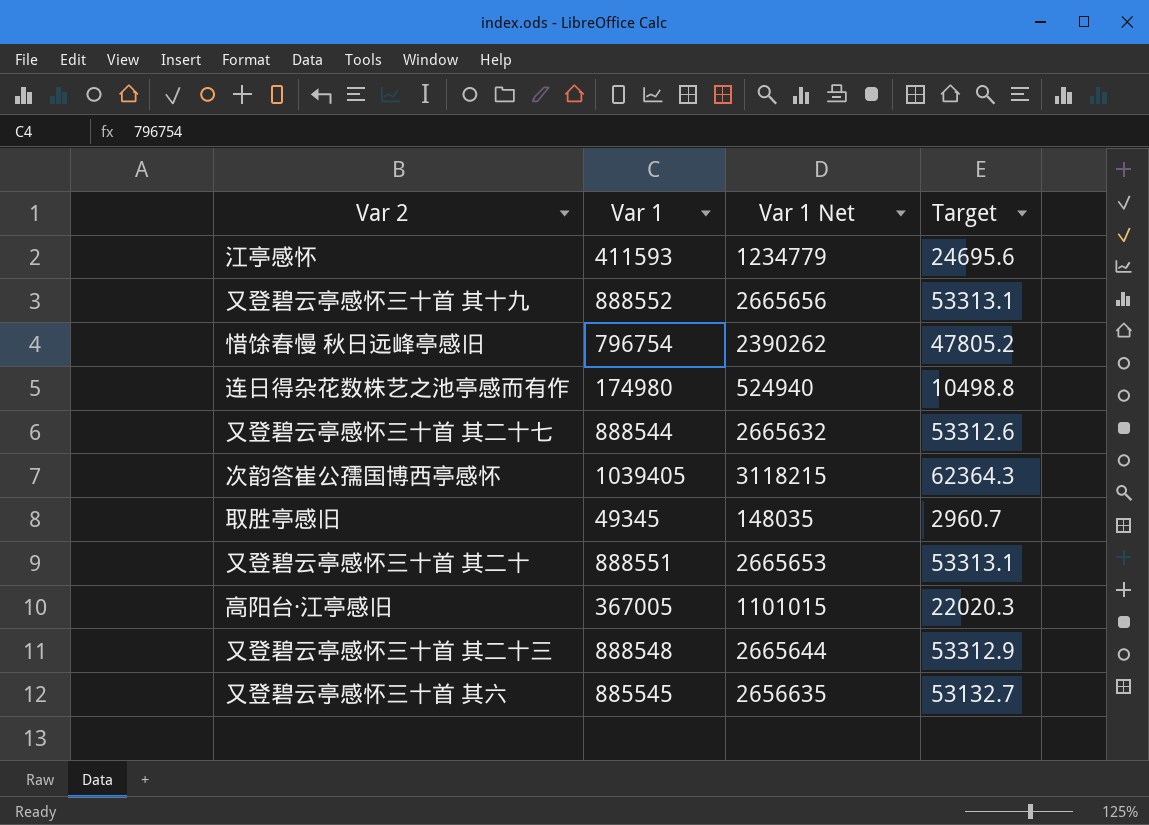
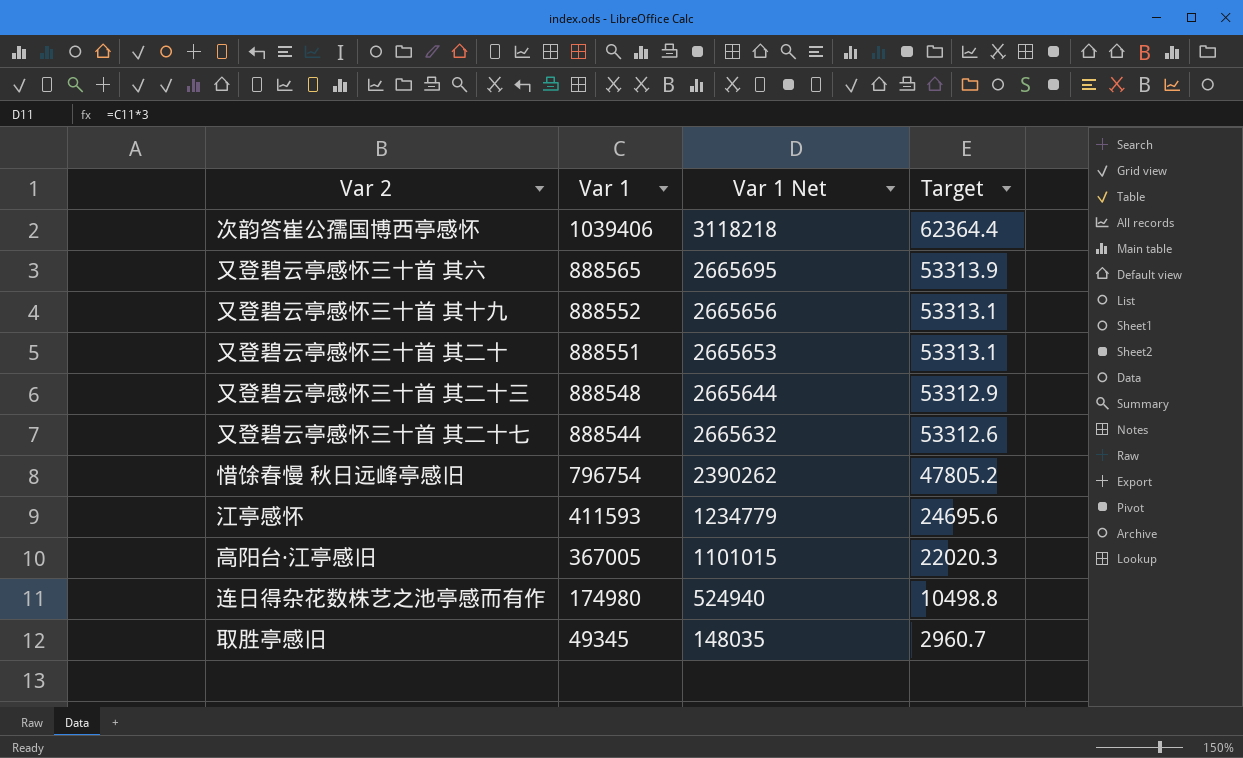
row order: none -> Var 1 descending
次韵答崔公孺国博西亭感怀 | Var 1: 1039405 -> 1039406
次韵答崔公孺国博西亭感怀 | Var 1 Net: 3118215 -> 3118218
次韵答崔公孺国博西亭感怀 | Target: 62364.3 -> 62364.4
又登碧云亭感怀三十首 其六 | Var 1: 885545 -> 888565
又登碧云亭感怀三十首 其六 | Var 1 Net: 2656635 -> 2665695
又登碧云亭感怀三十首 其六 | Target: 53132.7 -> 53313.9

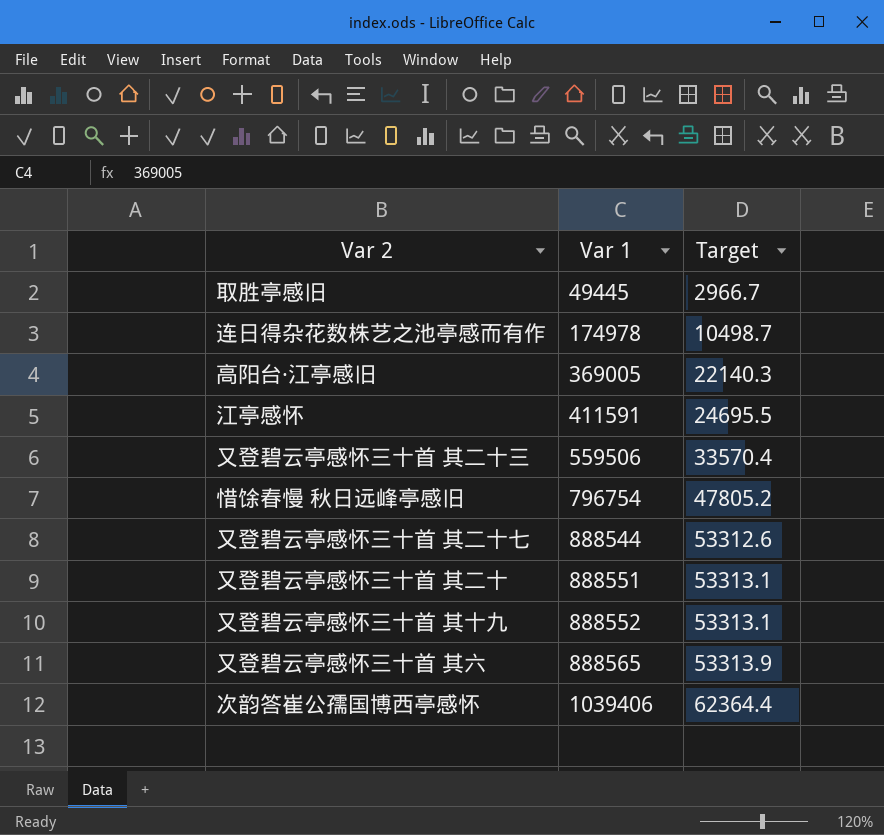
row order: Var 1 descending -> Var 1 ascending
column Var 1 Net | formula: [Var 1] * 3 -> none
取胜亭感旧 | Var 1: 49345 -> 49445
取胜亭感旧 | Target: 2960.7 -> 2966.7
连日得杂花数株艺之池亭感而有作 | Var 1: 174980 -> 174978
连日得杂花数株艺之池亭感而有作 | Target: 10498.8 -> 10498.7
高阳台·江亭感旧 | Var 1: 367005 -> 369005
高阳台·江亭感旧 | Target: 22020.3 -> 22140.3
江亭感怀 | Var 1: 411593 -> 411591
江亭感怀 | Target: 24695.6 -> 24695.5
又登碧云亭感怀三十首 其二十三 | Var 1: 888548 -> 559506
又登碧云亭感怀三十首 其二十三 | Target: 53312.9 -> 33570.4

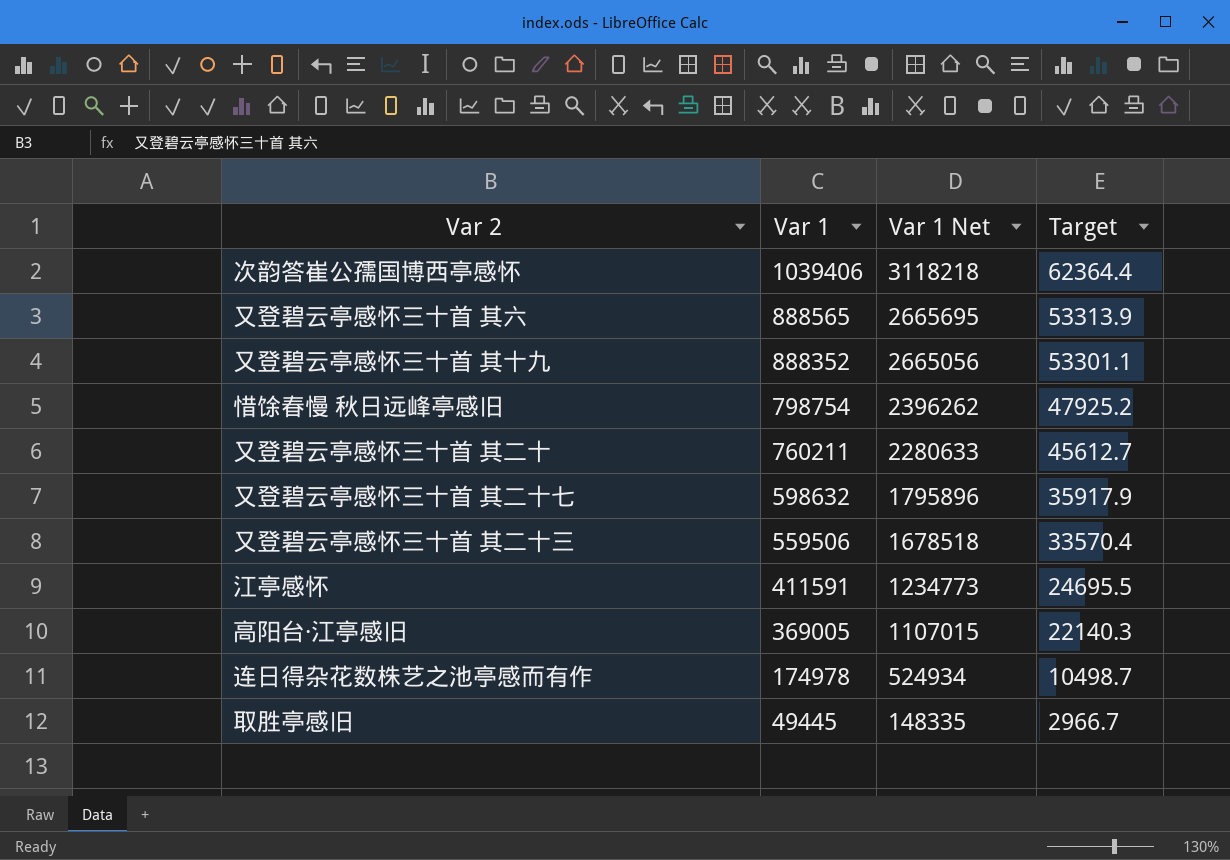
row order: Var 1 ascending -> Var 1 descending
column Var 1 Net | formula: none -> [Var 1] * 3
又登碧云亭感怀三十首 其十九 | Var 1: 888552 -> 888352
又登碧云亭感怀三十首 其十九 | Target: 53313.1 -> 53301.1
惜馀春慢 秋日远峰亭感旧 | Var 1: 796754 -> 798754
惜馀春慢 秋日远峰亭感旧 | Target: 47805.2 -> 47925.2
又登碧云亭感怀三十首 其二十 | Var 1: 888551 -> 760211
又登碧云亭感怀三十首 其二十 | Target: 53313.1 -> 45612.7
又登碧云亭感怀三十首 其二十七 | Var 1: 888544 -> 598632
又登碧云亭感怀三十首 其二十七 | Target: 53312.6 -> 35917.9

